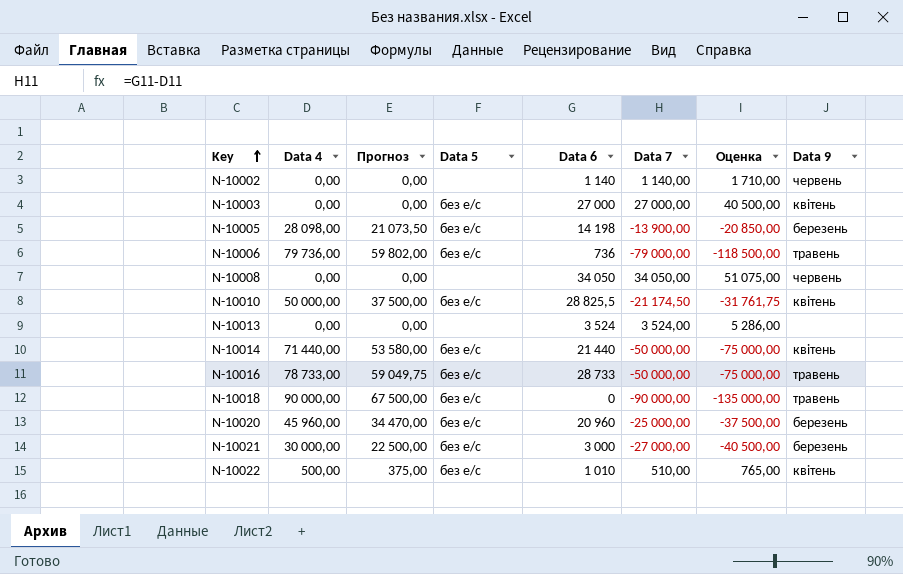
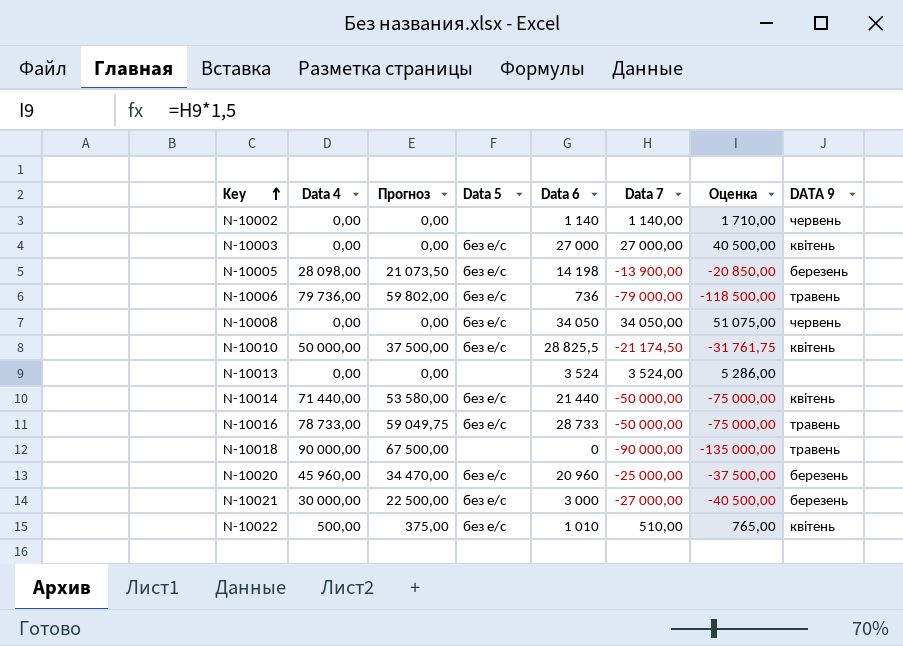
column name: Data 9 -> DATA 9
N-10008 | Data 5: none -> без е/с
N-10018 | Data 5: без е/с -> none

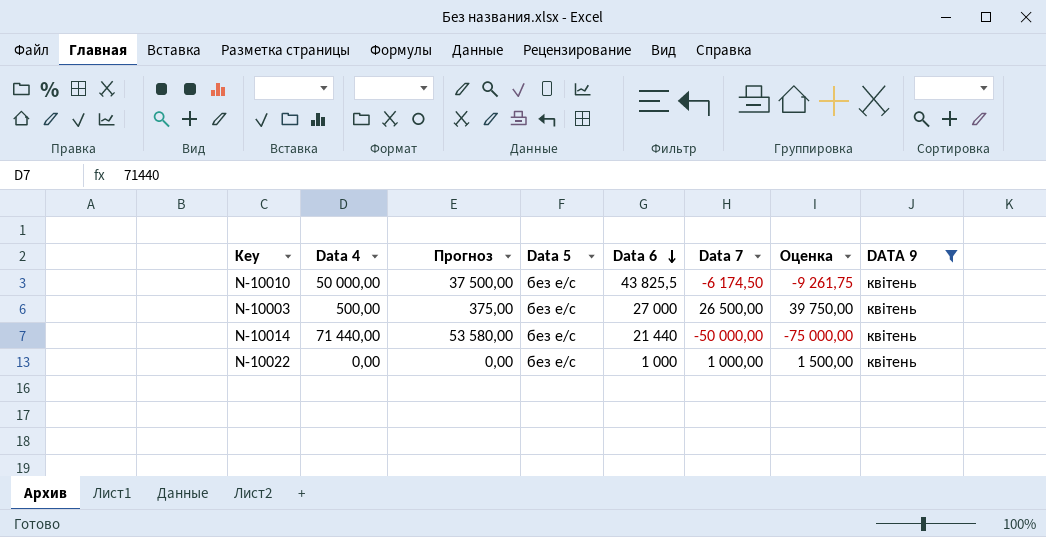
filter: none -> DATA 9 = квітень
row order: Key ascending -> Data 6 descending
N-10010 | Data 6: 28 825,5 -> 43 825,5
N-10010 | Data 7: -21 174,50 -> -6 174,50
N-10010 | Оценка: -31 761,75 -> -9 261,75
N-10003 | Data 4: 0,00 -> 500,00
N-10003 | Прогноз: 0,00 -> 375,00
N-10003 | Data 7: 27 000,00 -> 26 500,00
N-10003 | Оценка: 40 500,00 -> 39 750,00
N-10022 | Data 4: 500,00 -> 0,00
N-10022 | Прогноз: 375,00 -> 0,00
N-10022 | Data 6: 1 010 -> 1 000
N-10022 | Data 7: 510,00 -> 1 000,00
N-10022 | Оценка: 765,00 -> 1 500,00

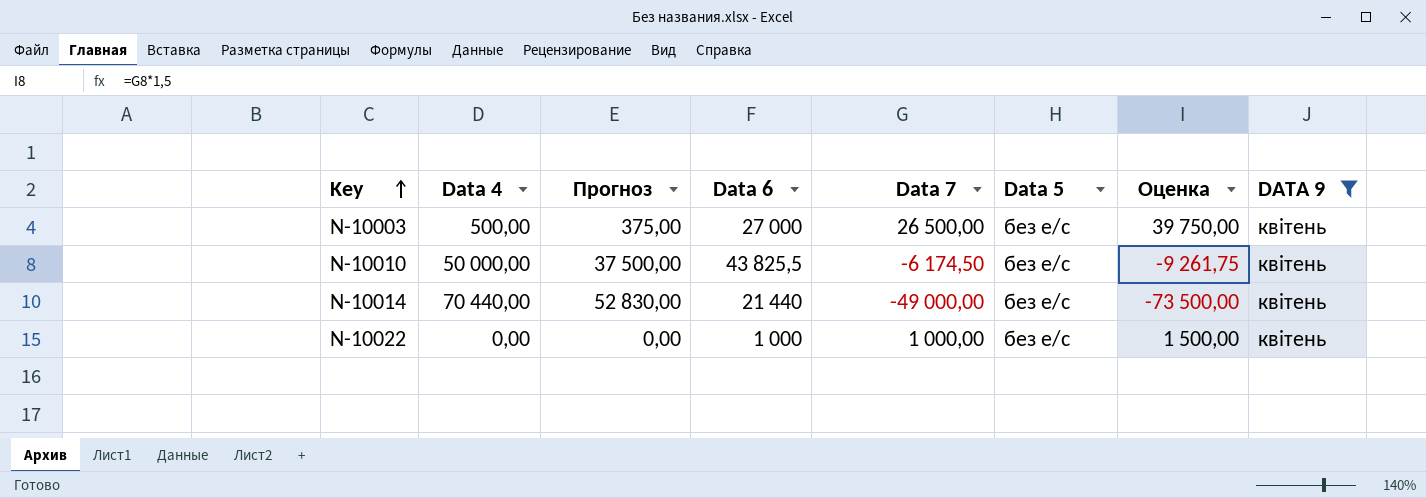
row order: Data 6 descending -> Key ascending
column Data 5 | position: 4 -> 6
N-10014 | Data 4: 71 440,00 -> 70 440,00
N-10014 | Прогноз: 53 580,00 -> 52 830,00
N-10014 | Data 7: -50 000,00 -> -49 000,00
N-10014 | Оценка: -75 000,00 -> -73 500,00

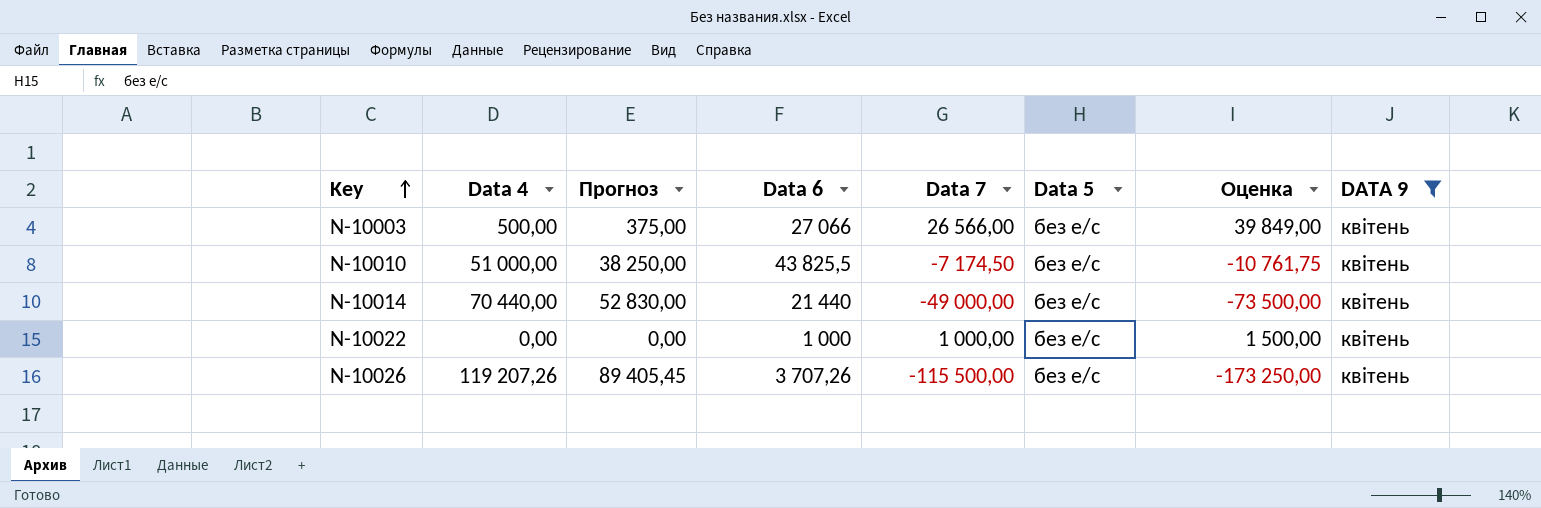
N-10003 | Data 6: 27 000 -> 27 066
N-10003 | Data 7: 26 500,00 -> 26 566,00
N-10003 | Оценка: 39 750,00 -> 39 849,00
N-10010 | Data 4: 50 000,00 -> 51 000,00
N-10010 | Прогноз: 37 500,00 -> 38 250,00
N-10010 | Data 7: -6 174,50 -> -7 174,50
N-10010 | Оценка: -9 261,75 -> -10 761,75
row N-10026: none -> 119 207,26 | 89 405,45 | 3 707,26 | -115 500,00 | без е/с | -173 250,00 | квітень

